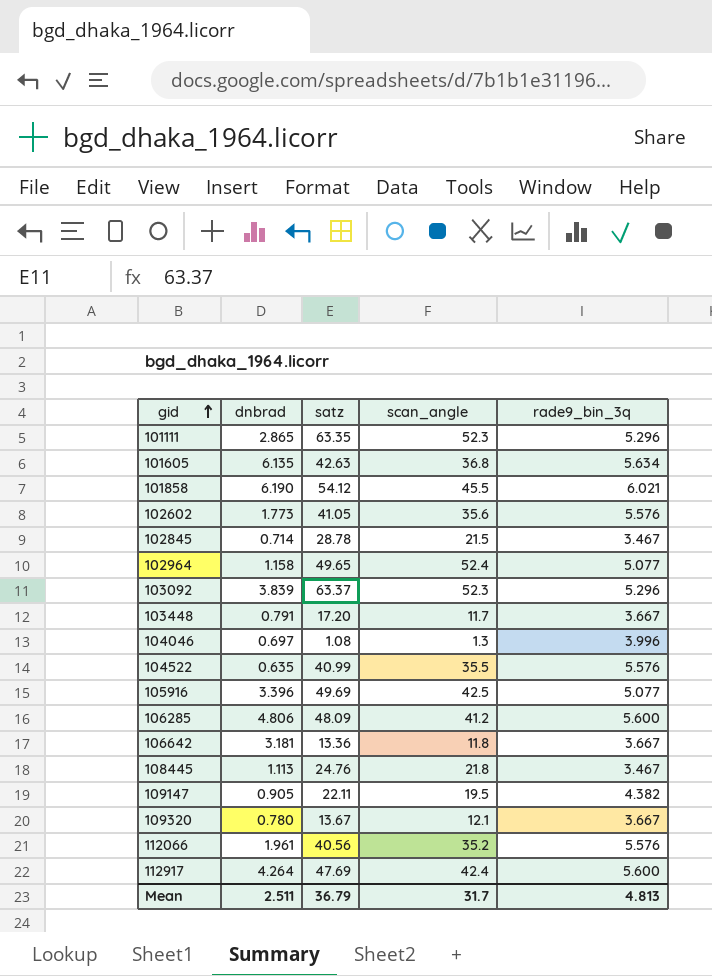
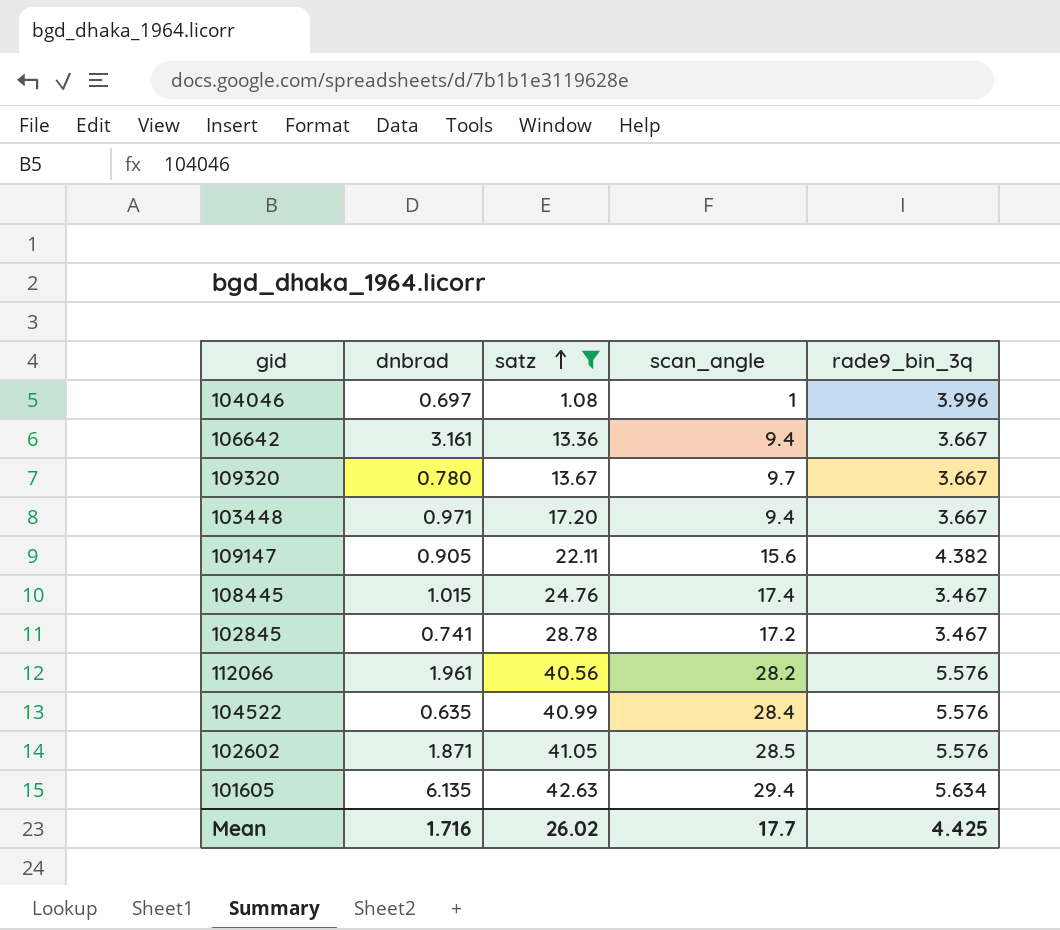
filter: none -> satz <= 42.63
row order: gid ascending -> satz ascending
104046 | scan_angle: 1.3 -> 1
106642 | dnbrad: 3.181 -> 3.161
106642 | scan_angle: 11.8 -> 9.4
109320 | scan_angle: 12.1 -> 9.7
103448 | dnbrad: 0.791 -> 0.971
103448 | scan_angle: 11.7 -> 9.4
109147 | scan_angle: 19.5 -> 15.6
108445 | dnbrad: 1.113 -> 1.015
108445 | scan_angle: 21.8 -> 17.4
102845 | dnbrad: 0.714 -> 0.741
102845 | scan_angle: 21.5 -> 17.2
112066 | scan_angle: 35.2 -> 28.2
104522 | scan_angle: 35.5 -> 28.4
102602 | dnbrad: 1.773 -> 1.871
102602 | scan_angle: 35.6 -> 28.5
101605 | scan_angle: 36.8 -> 29.4
Mean | dnbrad: 2.511 -> 1.716
Mean | satz: 36.79 -> 26.02
Mean | scan_angle: 31.7 -> 17.7
Mean | rade9_bin_3q: 4.813 -> 4.425

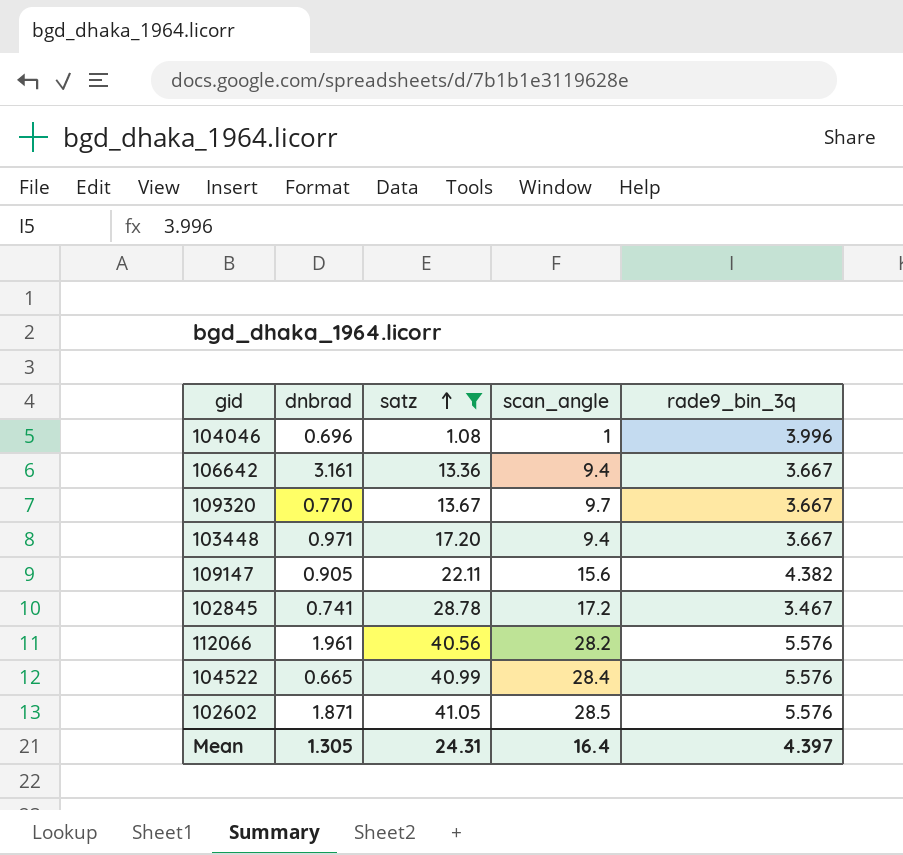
row 108445: 1.015 | 24.76 | 17.4 | 3.467 -> none
row 101605: 6.135 | 42.63 | 29.4 | 5.634 -> none
104046 | dnbrad: 0.697 -> 0.696
109320 | dnbrad: 0.780 -> 0.770
104522 | dnbrad: 0.635 -> 0.665
Mean | dnbrad: 1.716 -> 1.305
Mean | satz: 26.02 -> 24.31
Mean | scan_angle: 17.7 -> 16.4
Mean | rade9_bin_3q: 4.425 -> 4.397

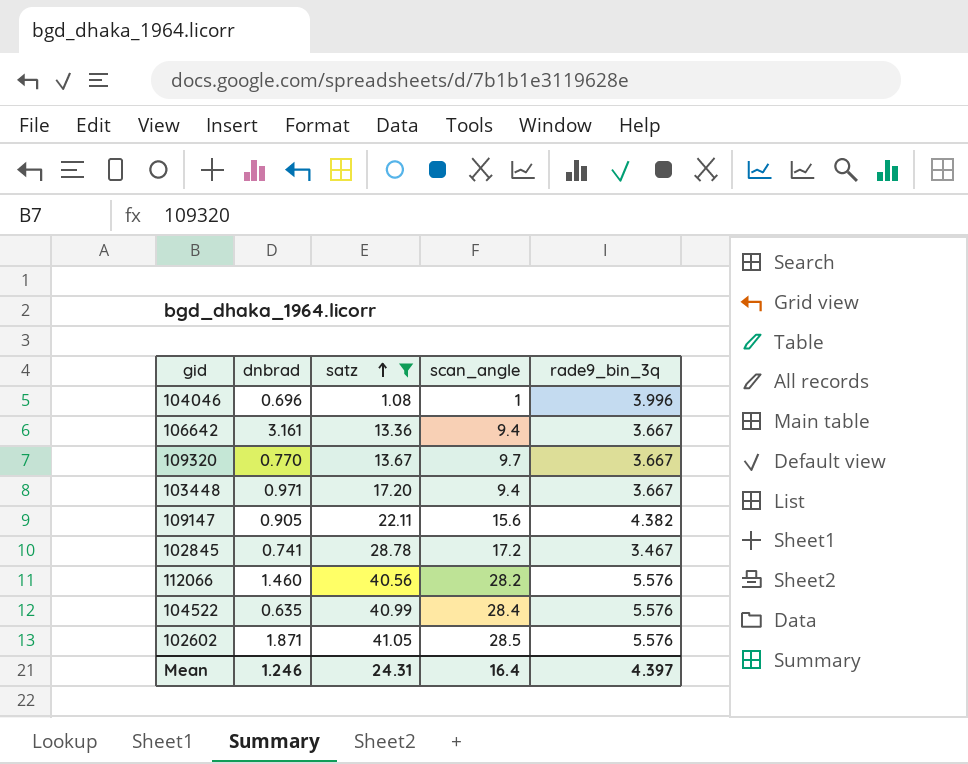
112066 | dnbrad: 1.961 -> 1.460
104522 | dnbrad: 0.665 -> 0.635
Mean | dnbrad: 1.305 -> 1.246

